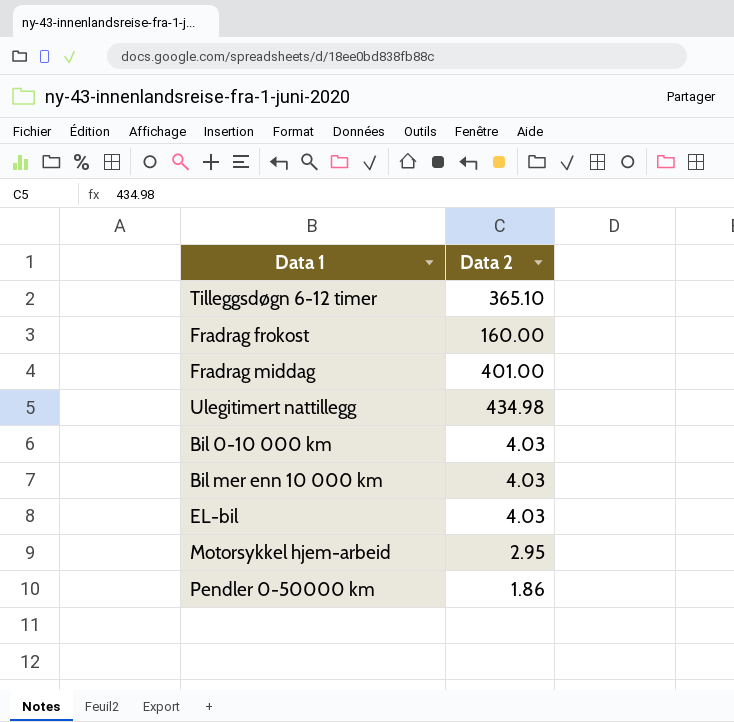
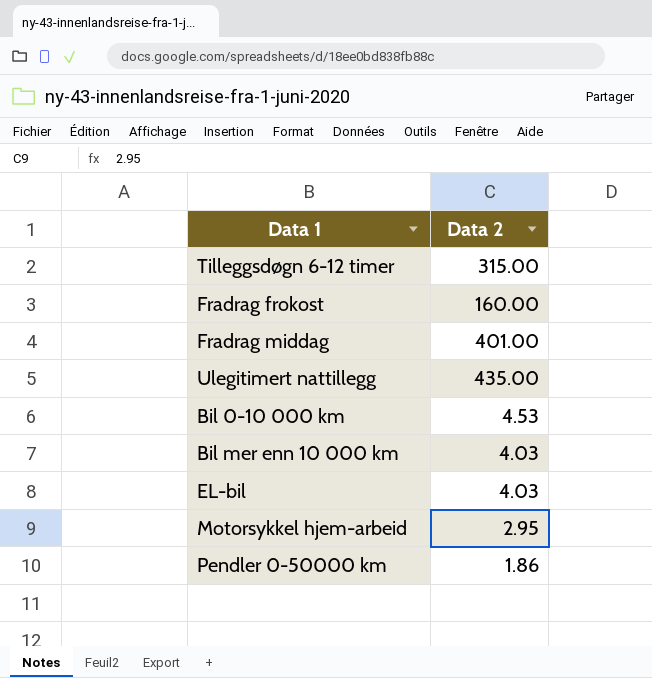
Tilleggsdøgn 6-12 timer | Data 2: 365.10 -> 315.00
Ulegitimert nattillegg | Data 2: 434.98 -> 435.00
Bil 0-10 000 km | Data 2: 4.03 -> 4.53

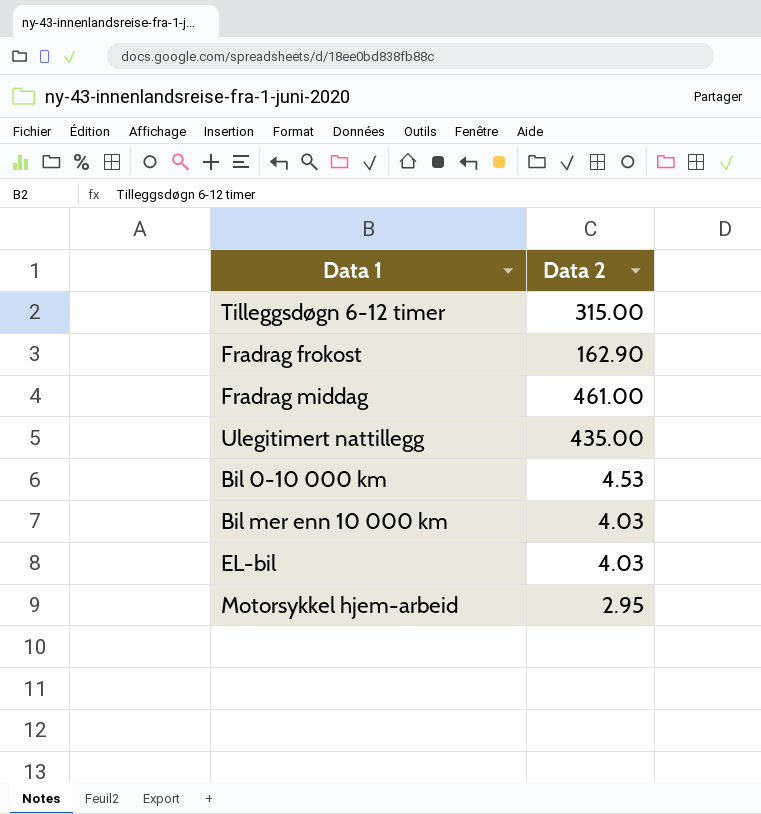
row Pendler 0-50000 km: 1.86 -> none
Fradrag frokost | Data 2: 160.00 -> 162.90
Fradrag middag | Data 2: 401.00 -> 461.00

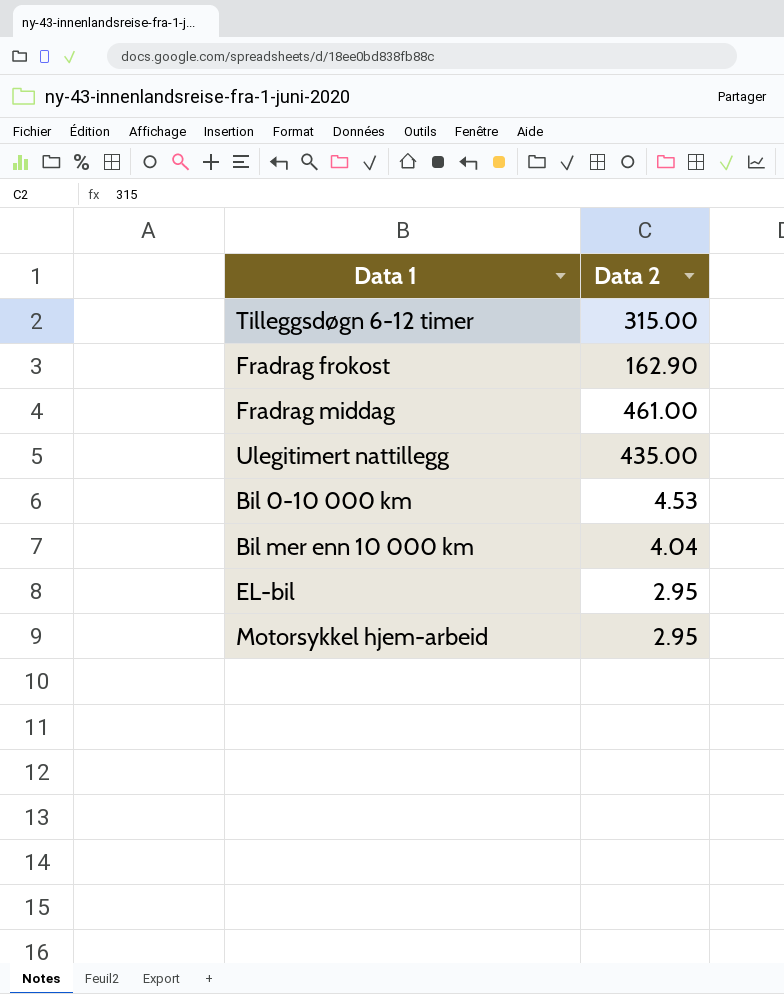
Bil mer enn 10 000 km | Data 2: 4.03 -> 4.04
EL-bil | Data 2: 4.03 -> 2.95

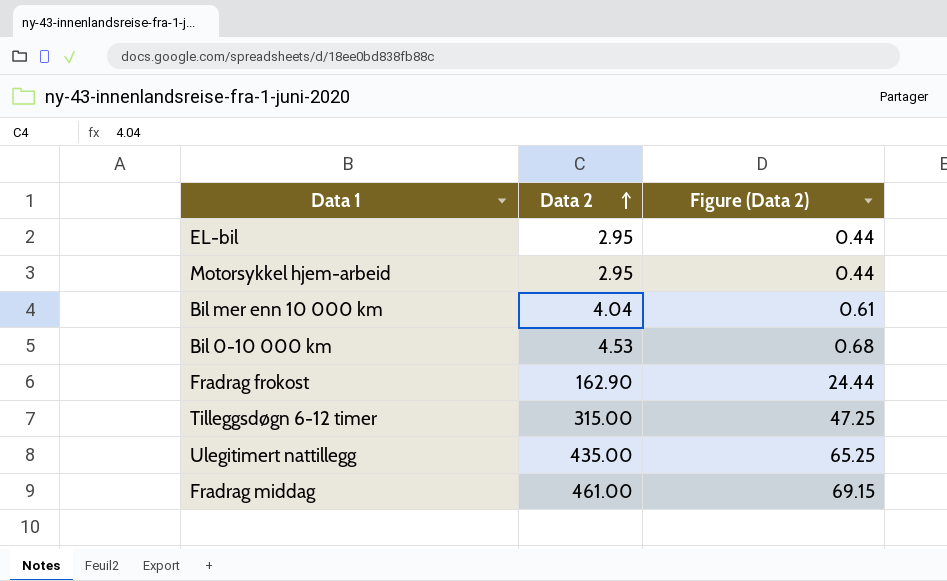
row order: none -> Data 2 ascending
column Figure (Data 2) | formula: none -> [Data 2] * 0.15

